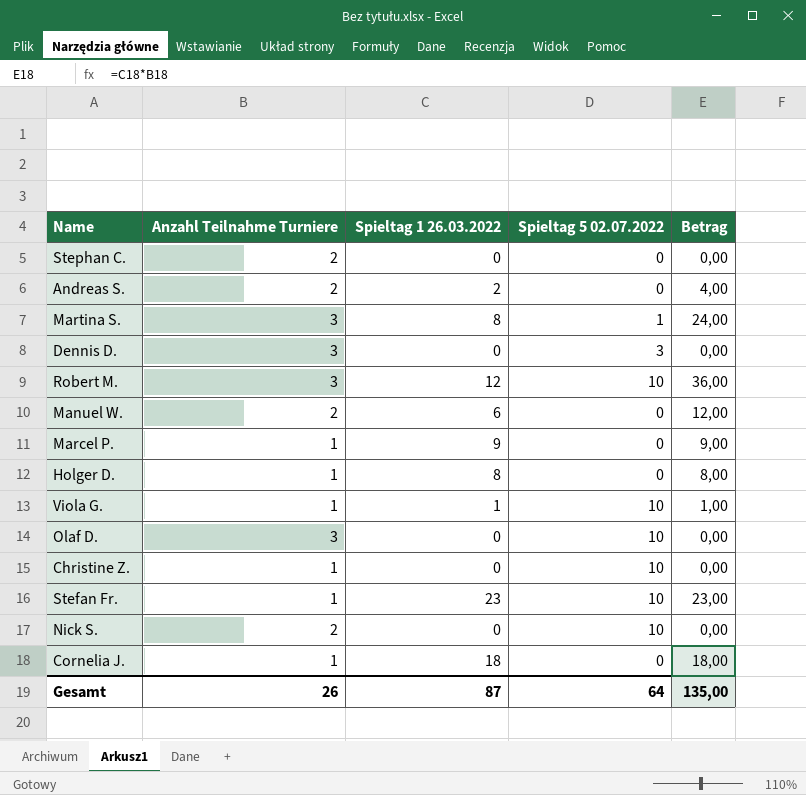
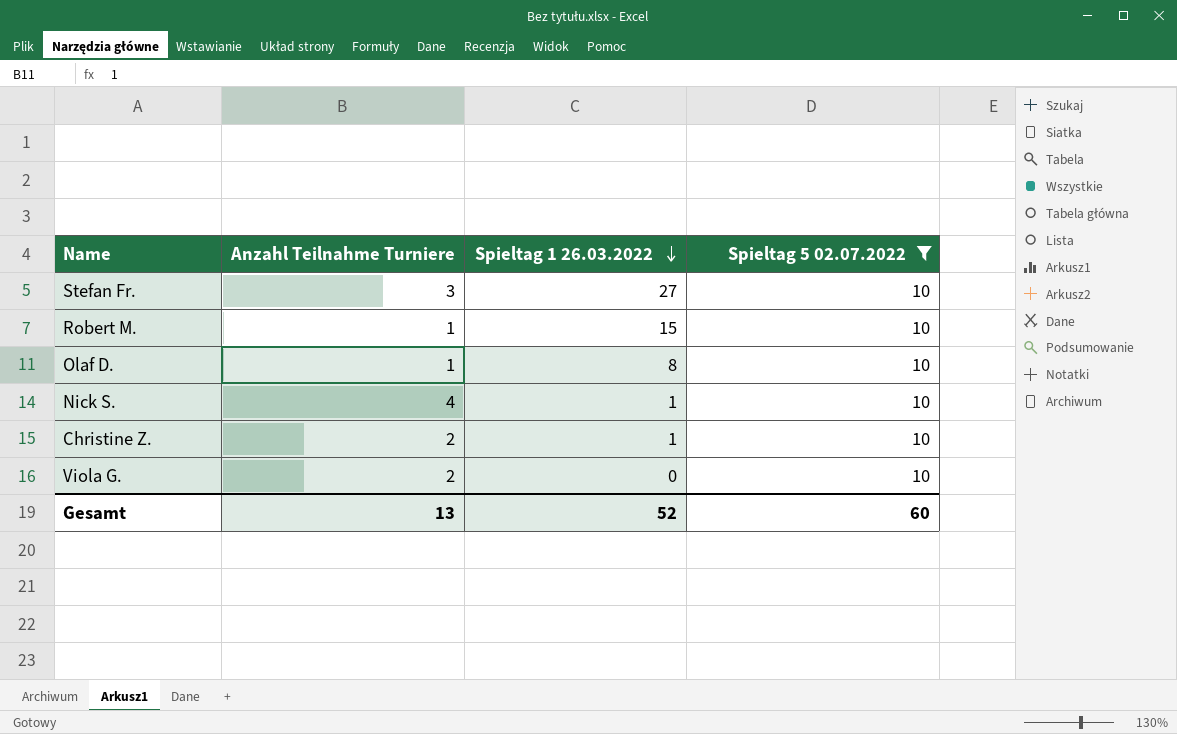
filter: none -> Spieltag 5 02.07.2022 = 10
row order: none -> Spieltag 1 26.03.2022 descending
column Betrag | formula: [Anzahl Teilnahme Turniere] * [Spieltag 1 26.03.2022] -> none
Stefan Fr. | Anzahl Teilnahme Turniere: 1 -> 3
Stefan Fr. | Spieltag 1 26.03.2022: 23 -> 27
Robert M. | Anzahl Teilnahme Turniere: 3 -> 1
Robert M. | Spieltag 1 26.03.2022: 12 -> 15
Olaf D. | Anzahl Teilnahme Turniere: 3 -> 1
Olaf D. | Spieltag 1 26.03.2022: 0 -> 8
Nick S. | Anzahl Teilnahme Turniere: 2 -> 4
Nick S. | Spieltag 1 26.03.2022: 0 -> 1
Christine Z. | Anzahl Teilnahme Turniere: 1 -> 2
Christine Z. | Spieltag 1 26.03.2022: 0 -> 1
Viola G. | Anzahl Teilnahme Turniere: 1 -> 2
Viola G. | Spieltag 1 26.03.2022: 1 -> 0
Gesamt | Anzahl Teilnahme Turniere: 26 -> 13
Gesamt | Spieltag 1 26.03.2022: 87 -> 52
Gesamt | Spieltag 5 02.07.2022: 64 -> 60

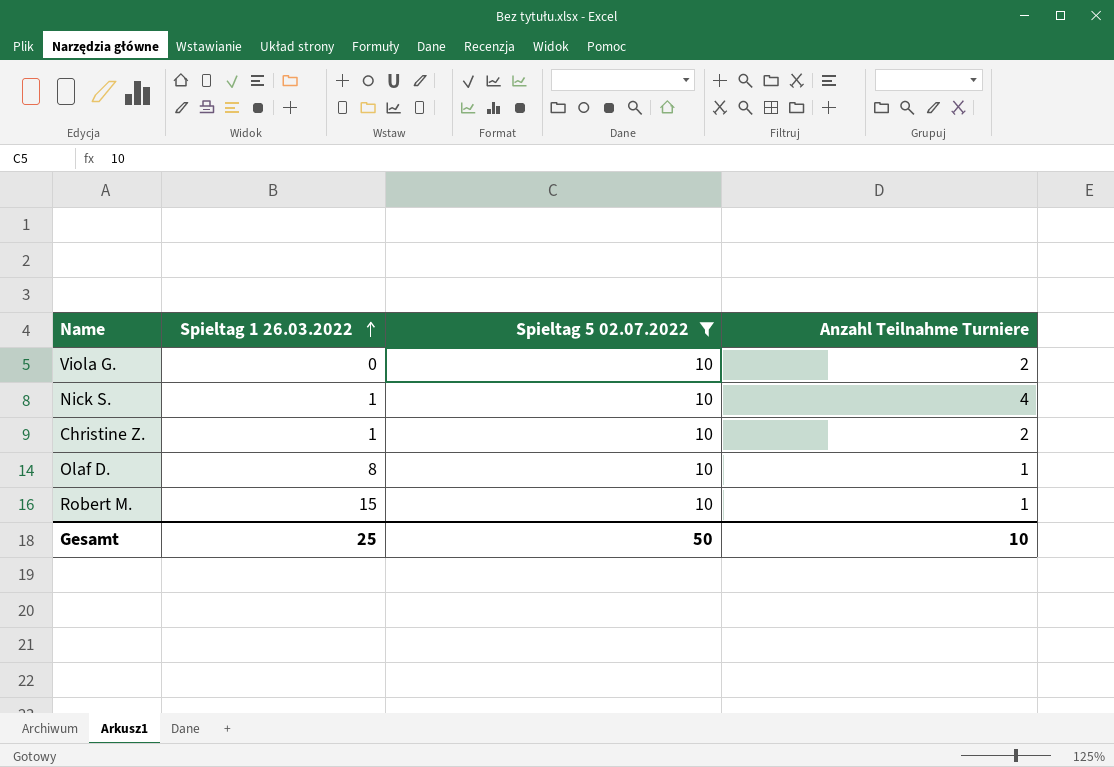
row order: Spieltag 1 26.03.2022 descending -> Spieltag 1 26.03.2022 ascending
column Anzahl Teilnahme Turniere | position: 2 -> 4
row Stefan Fr.: 3 | 27 | 10 -> none
Gesamt | Spieltag 1 26.03.2022: 52 -> 25
Gesamt | Spieltag 5 02.07.2022: 60 -> 50
Gesamt | Anzahl Teilnahme Turniere: 13 -> 10

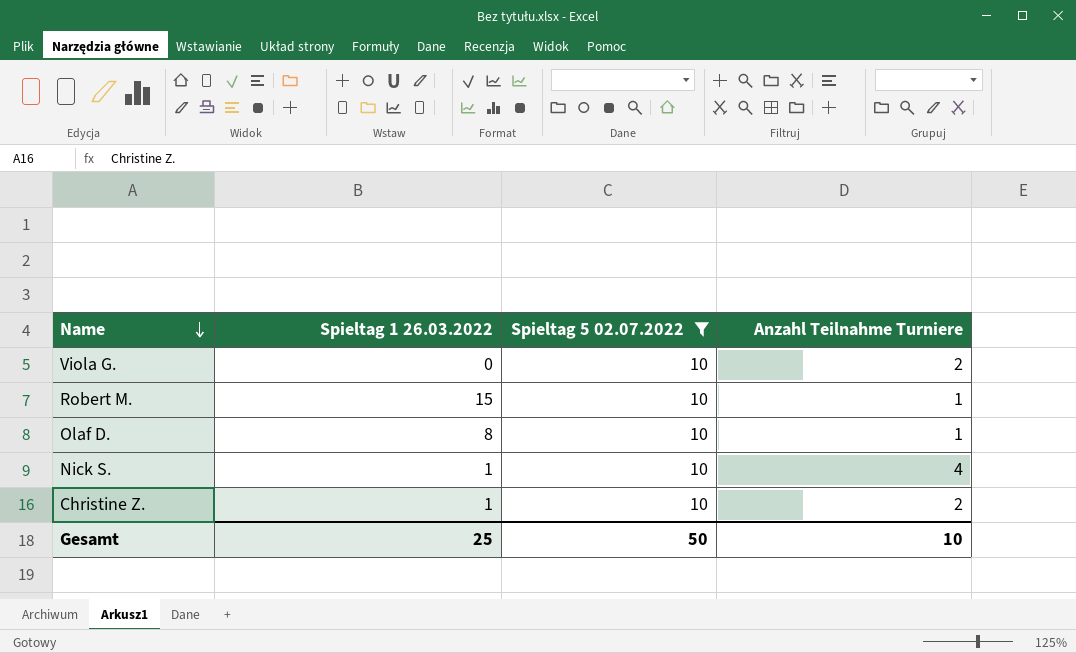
row order: Spieltag 1 26.03.2022 ascending -> Name descending

